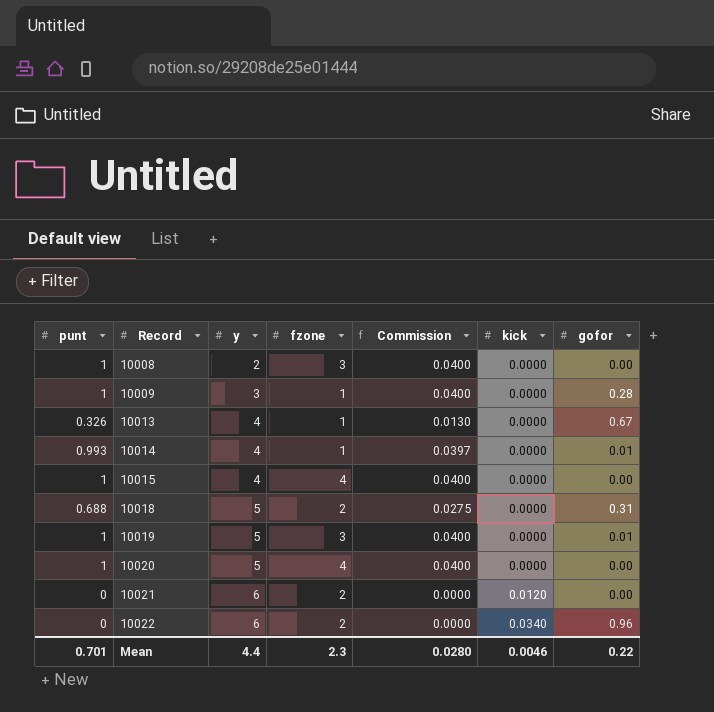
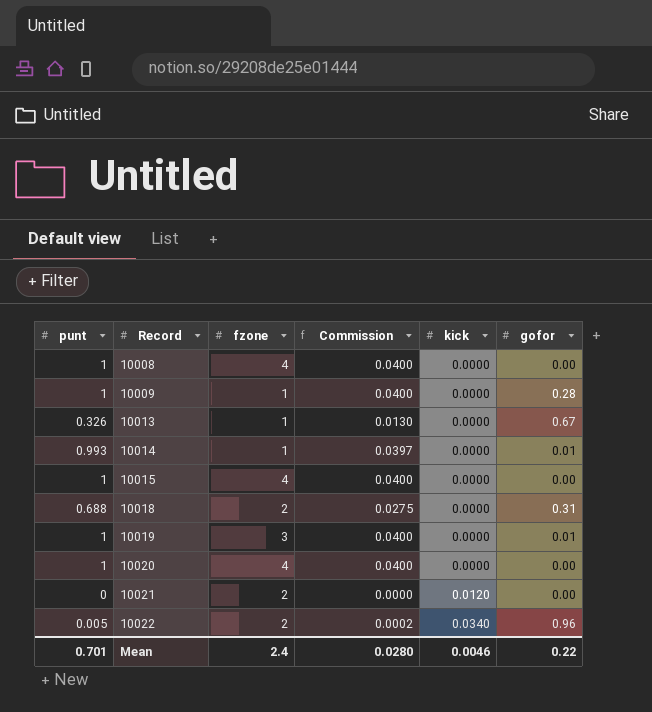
column y | position: 3 -> none
10008 | fzone: 3 -> 4
10022 | punt: 0 -> 0.005
10022 | Commission: 0.0000 -> 0.0002
Mean | fzone: 2.3 -> 2.4

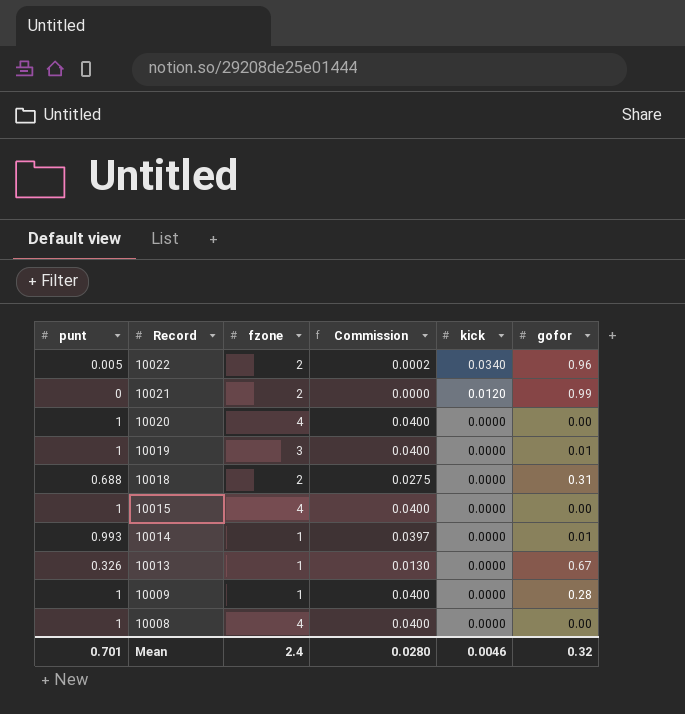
row order: Record ascending -> Record descending
10021 | gofor: 0.00 -> 0.99
Mean | gofor: 0.22 -> 0.32

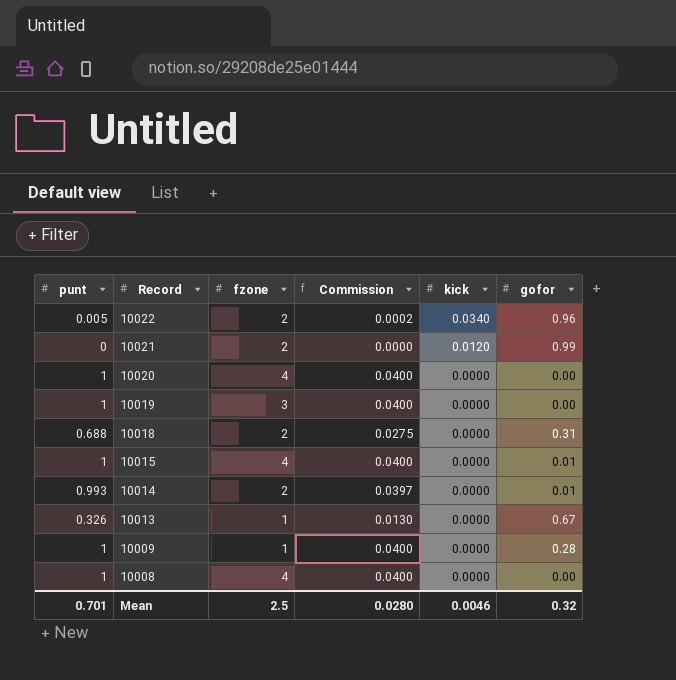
10019 | gofor: 0.01 -> 0.00
10015 | gofor: 0.00 -> 0.01
10014 | fzone: 1 -> 2
Mean | fzone: 2.4 -> 2.5

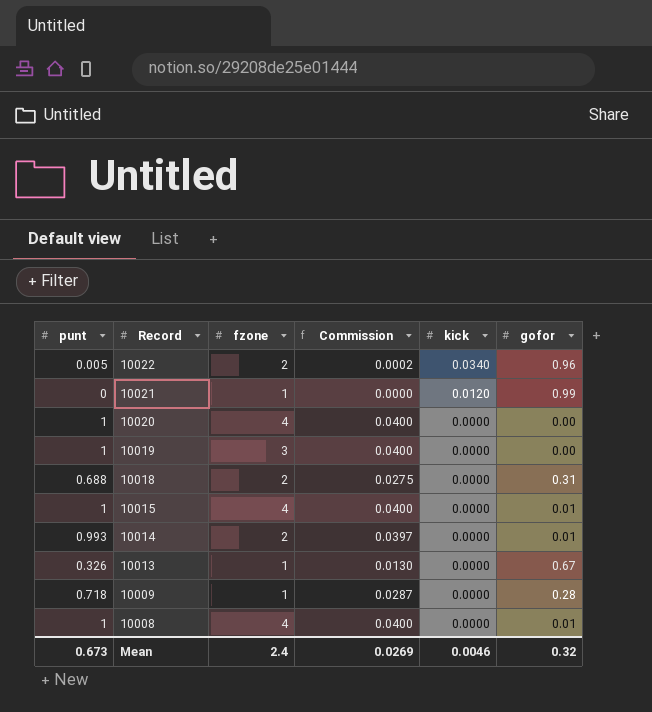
10021 | fzone: 2 -> 1
10009 | punt: 1 -> 0.718
10009 | Commission: 0.0400 -> 0.0287
10008 | gofor: 0.00 -> 0.01
Mean | punt: 0.701 -> 0.673
Mean | fzone: 2.5 -> 2.4
Mean | Commission: 0.0280 -> 0.0269

